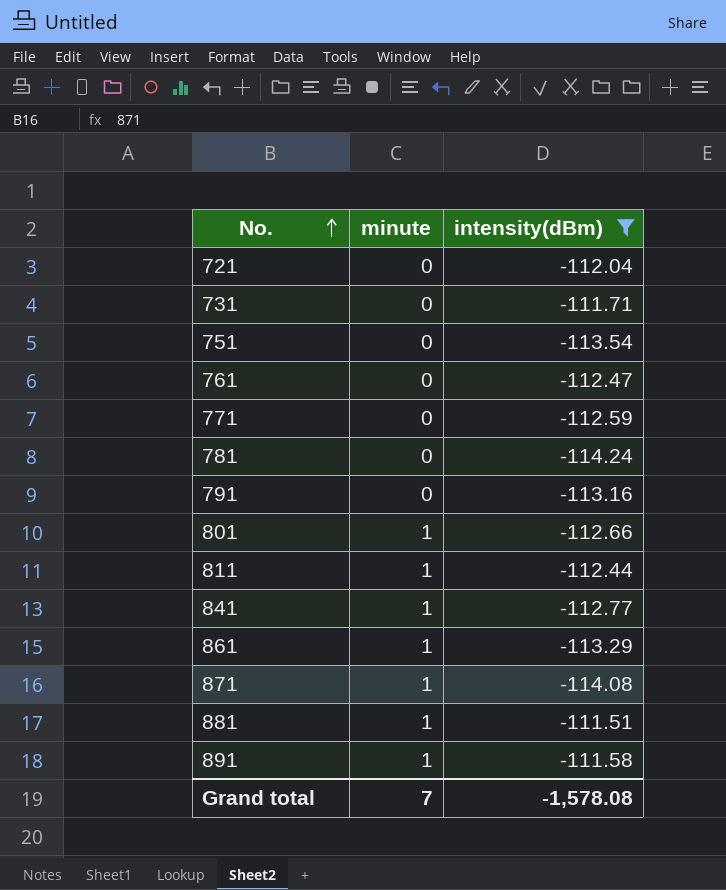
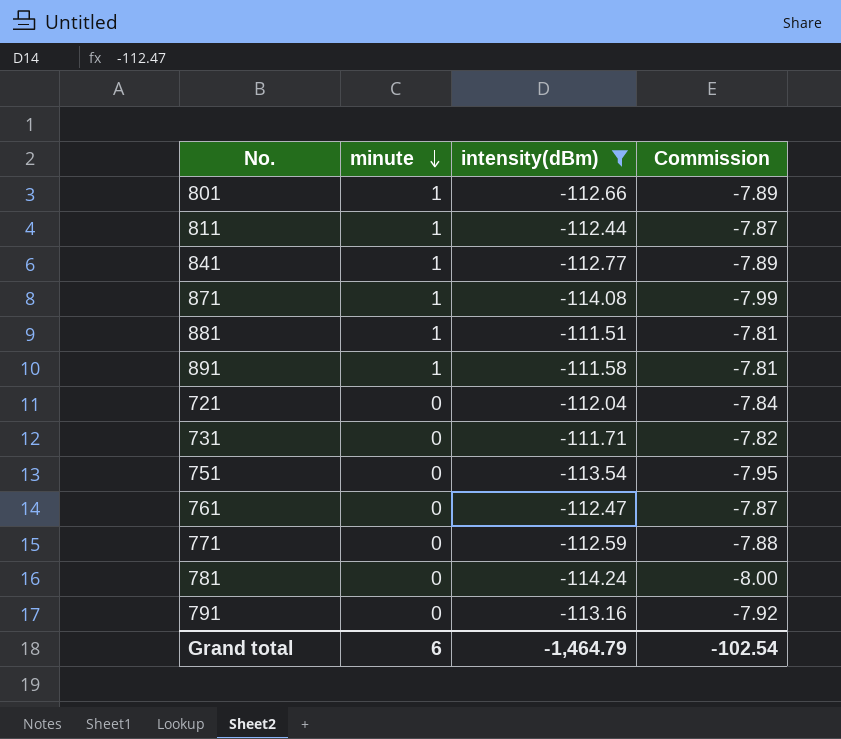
row order: No. ascending -> minute descending
column Commission | formula: none -> [intensity(dBm)] * 0.07
row 861: 1 | -113.29 -> none
Grand total | minute: 7 -> 6
Grand total | intensity(dBm): -1,578.08 -> -1,464.79

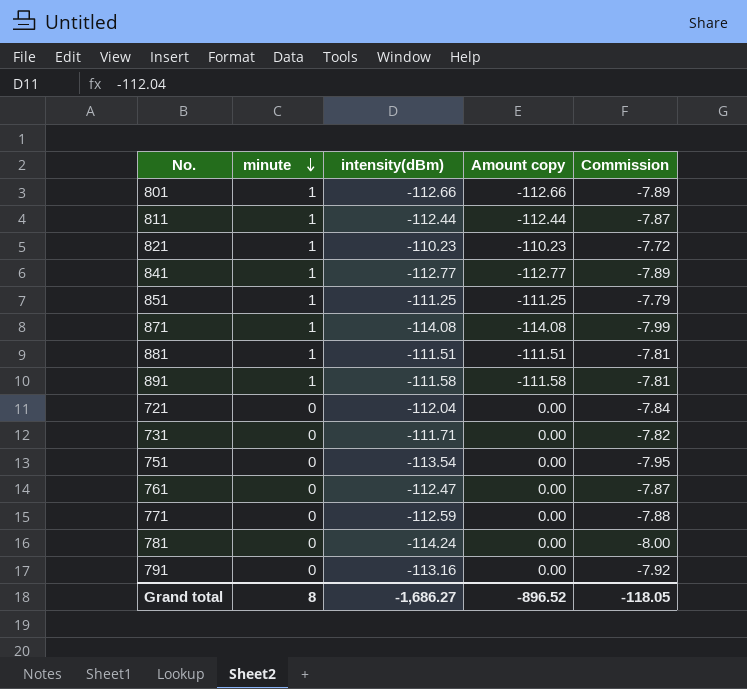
filter: intensity(dBm) <= -111.51 -> none
column Amount copy | formula: none -> [minute] * [intensity(dBm)]
Grand total | minute: 6 -> 8
Grand total | intensity(dBm): -1,464.79 -> -1,686.27
Grand total | Commission: -102.54 -> -118.05

